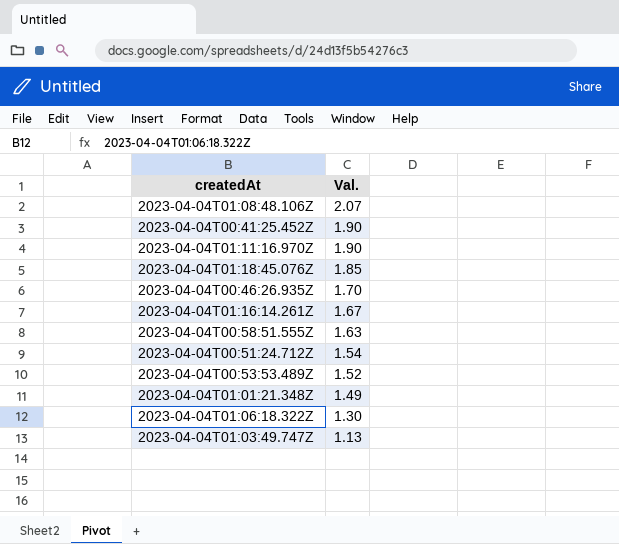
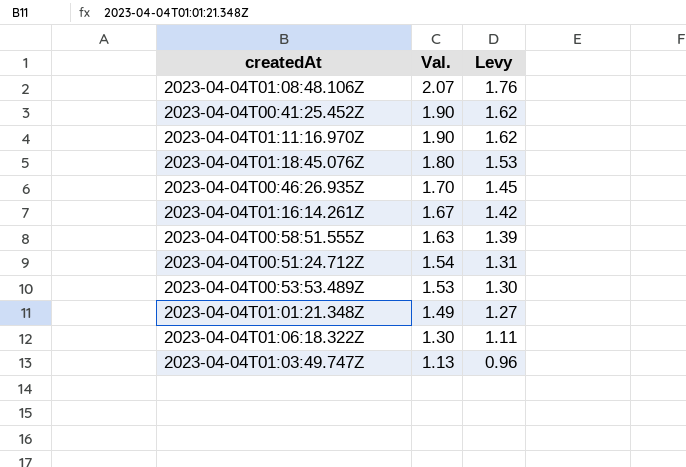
column Levy | formula: none -> [Val.] * 0.85
2023-04-04T01:18:45.076Z | Val.: 1.85 -> 1.80
2023-04-04T00:53:53.489Z | Val.: 1.52 -> 1.53

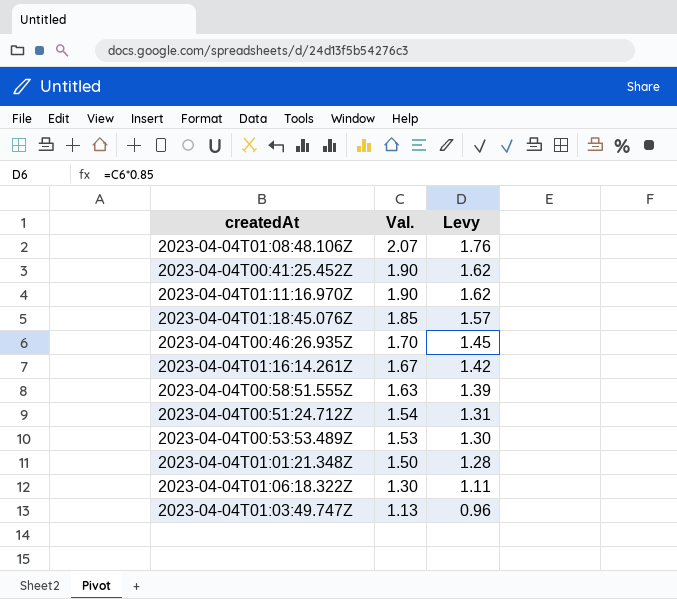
2023-04-04T01:18:45.076Z | Val.: 1.80 -> 1.85
2023-04-04T01:18:45.076Z | Levy: 1.53 -> 1.57
2023-04-04T01:01:21.348Z | Val.: 1.49 -> 1.50
2023-04-04T01:01:21.348Z | Levy: 1.27 -> 1.28

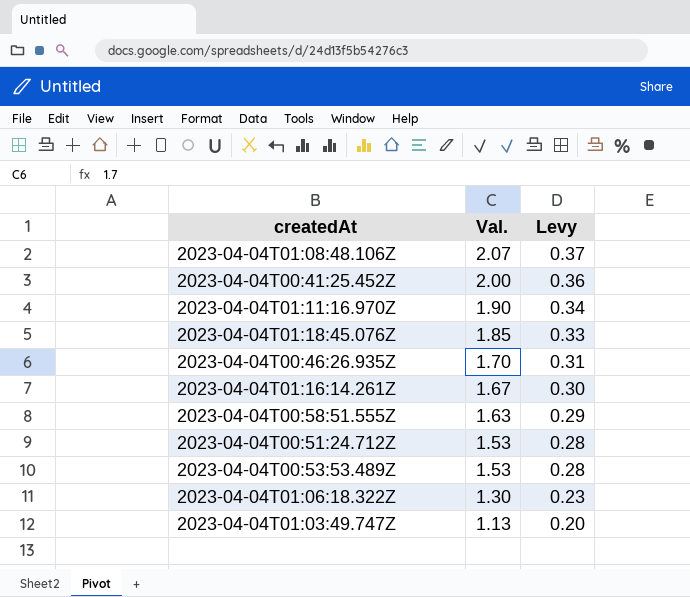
column Levy | formula: [Val.] * 0.85 -> [Val.] * 0.18
row 2023-04-04T01:01:21.348Z: 1.50 | 1.28 -> none
2023-04-04T00:41:25.452Z | Val.: 1.90 -> 2.00
2023-04-04T00:51:24.712Z | Val.: 1.54 -> 1.53

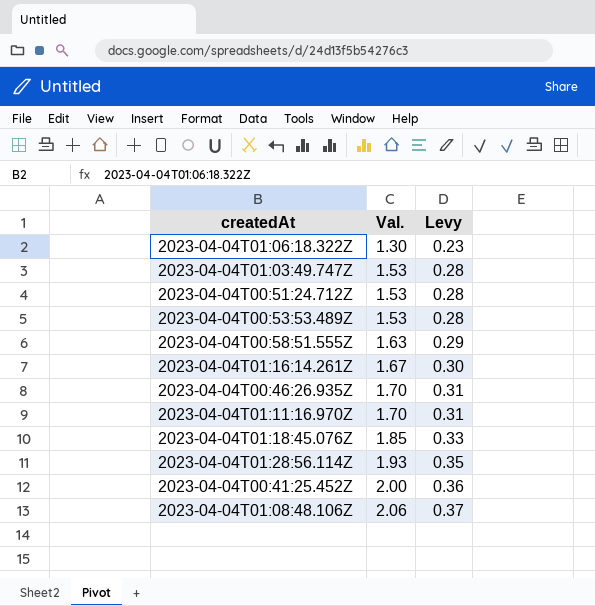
row order: Val. descending -> Val. ascending
2023-04-04T01:03:49.747Z | Val.: 1.13 -> 1.53
2023-04-04T01:03:49.747Z | Levy: 0.20 -> 0.28
2023-04-04T01:11:16.970Z | Val.: 1.90 -> 1.70
2023-04-04T01:11:16.970Z | Levy: 0.34 -> 0.31
row 2023-04-04T01:28:56.114Z: none -> 1.93 | 0.35
2023-04-04T01:08:48.106Z | Val.: 2.07 -> 2.06

